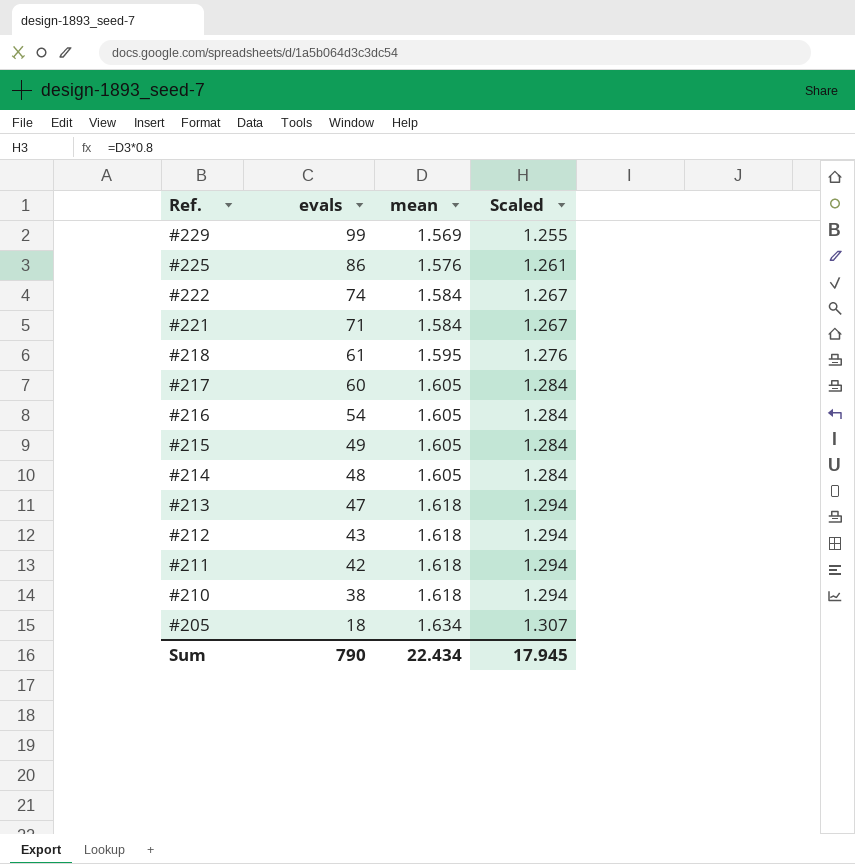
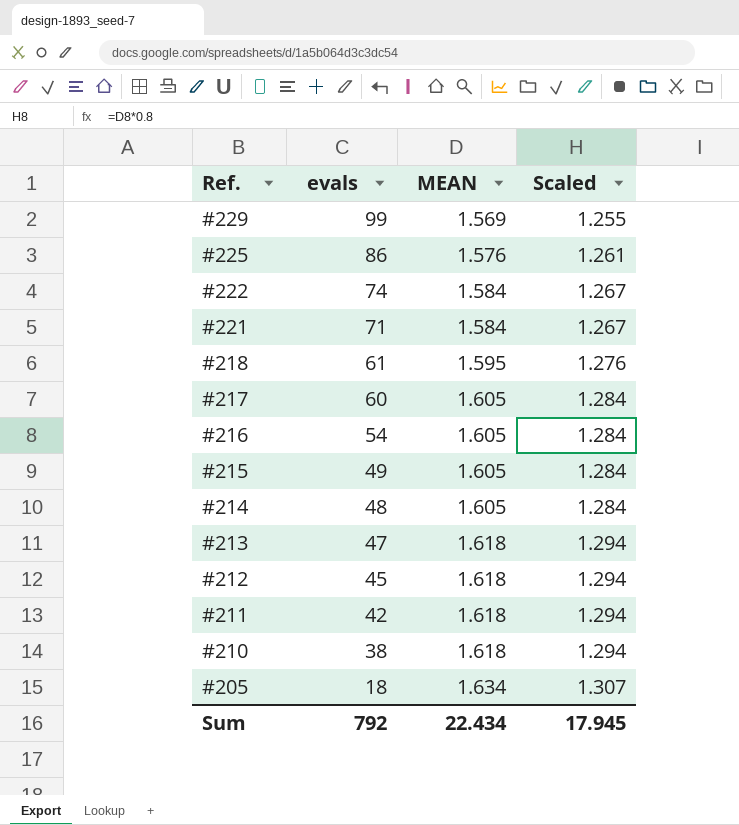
column name: mean -> MEAN
#212 | evals: 43 -> 45
Sum | evals: 790 -> 792

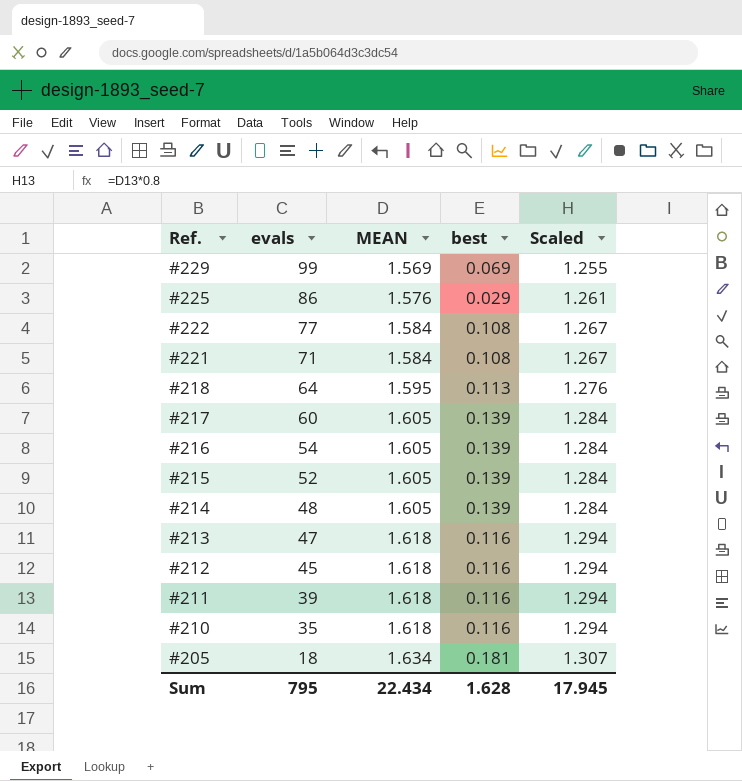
column best | position: none -> 4
#222 | evals: 74 -> 77
#218 | evals: 61 -> 64
#215 | evals: 49 -> 52
#211 | evals: 42 -> 39
#210 | evals: 38 -> 35
Sum | evals: 792 -> 795

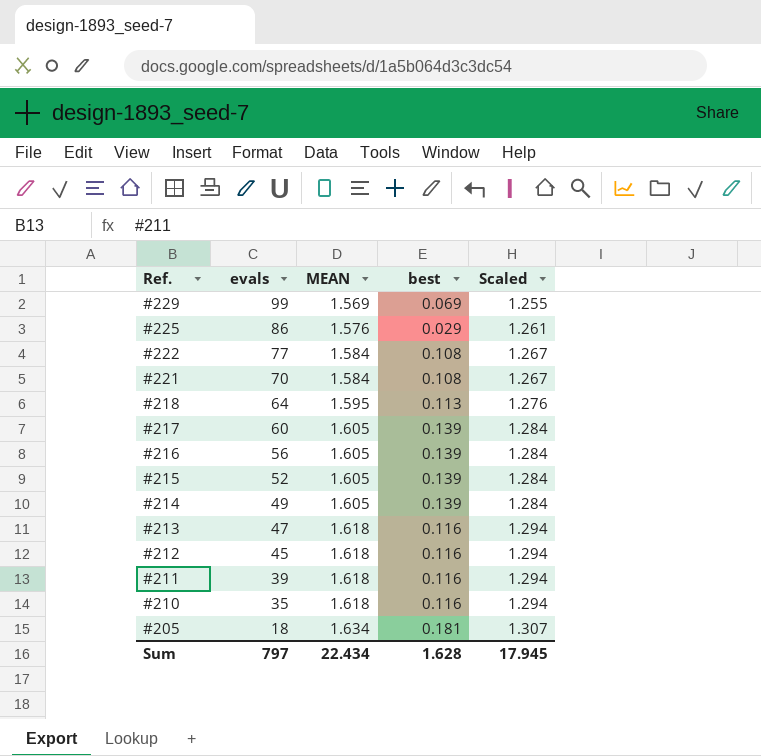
#221 | evals: 71 -> 70
#216 | evals: 54 -> 56
#214 | evals: 48 -> 49
Sum | evals: 795 -> 797

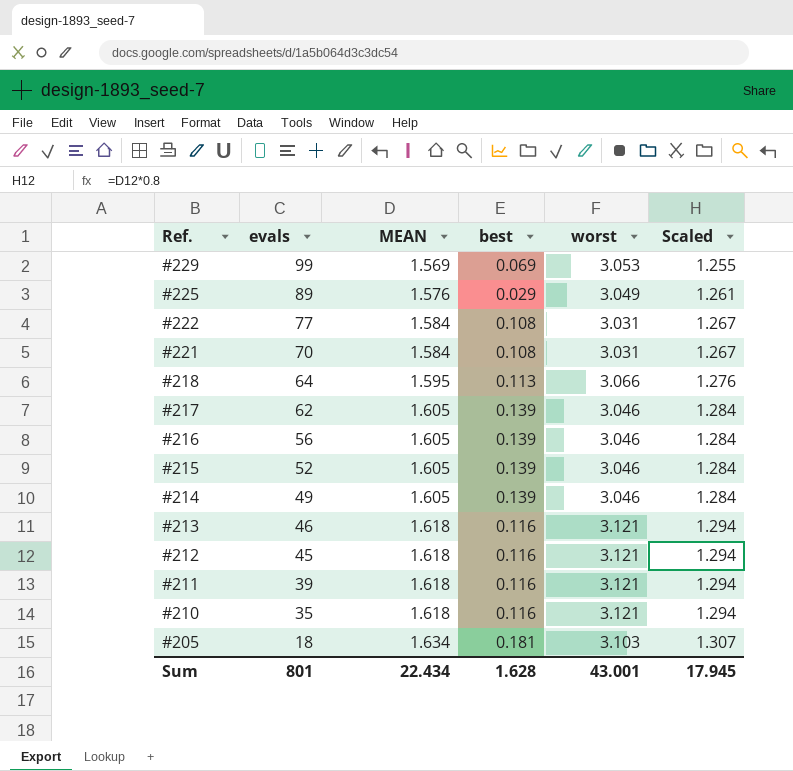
column worst | position: none -> 5
#225 | evals: 86 -> 89
#217 | evals: 60 -> 62
#213 | evals: 47 -> 46
Sum | evals: 797 -> 801

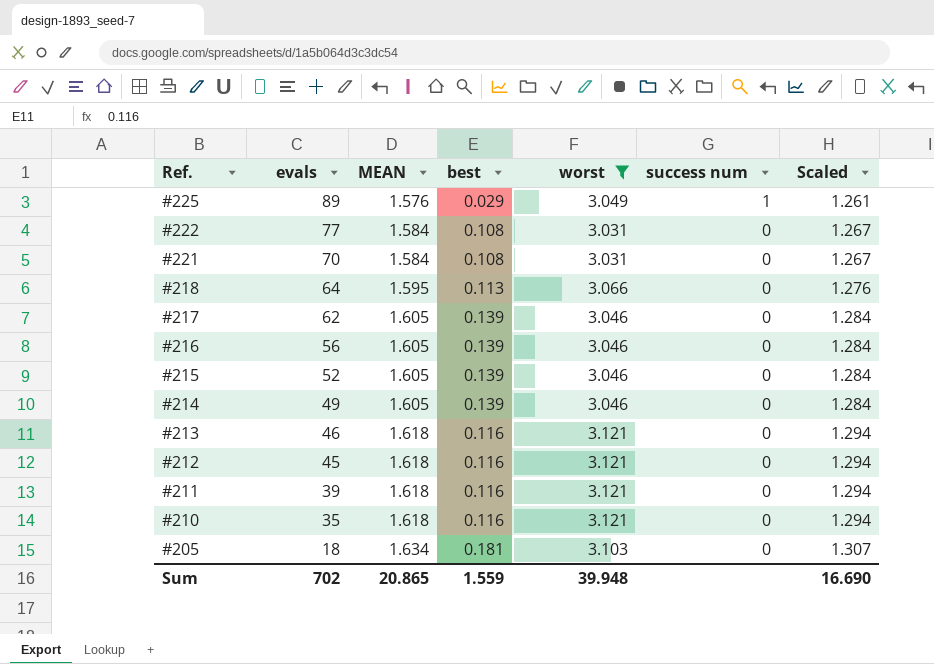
filter: none -> worst != 3.053
column success num | position: none -> 6
Sum | evals: 801 -> 702
Sum | MEAN: 22.434 -> 20.865
Sum | best: 1.628 -> 1.559
Sum | worst: 43.001 -> 39.948
Sum | Scaled: 17.945 -> 16.690

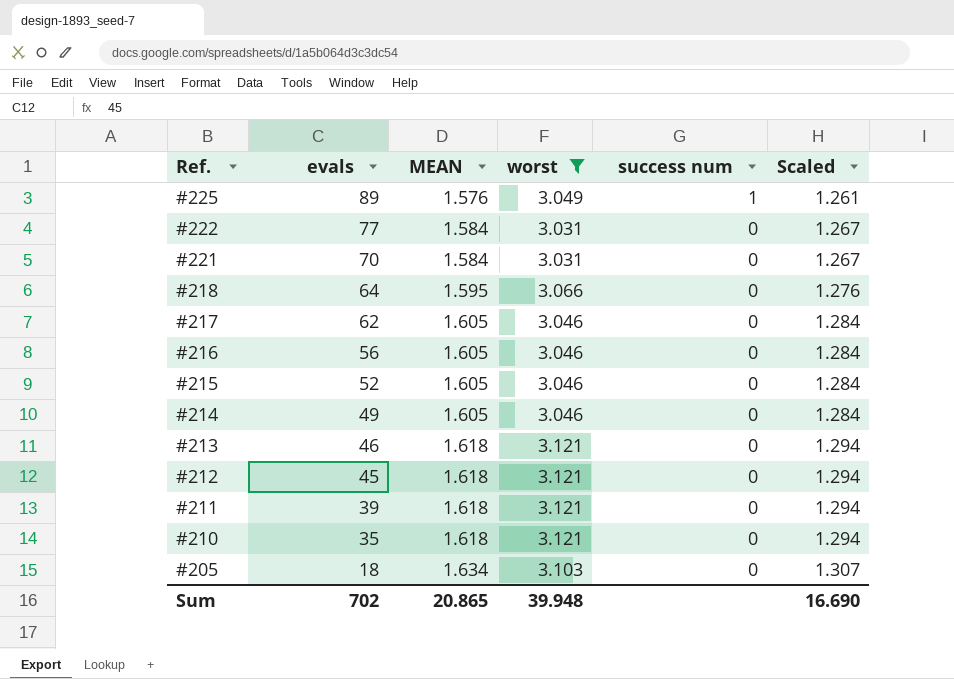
column best | position: 4 -> none

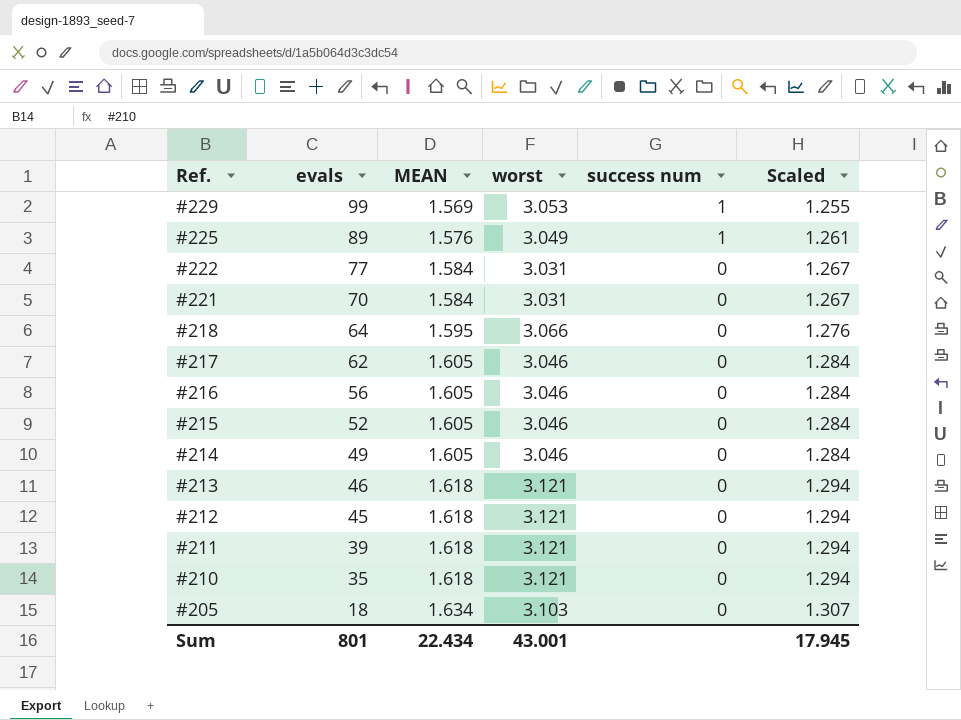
filter: worst != 3.053 -> none
Sum | evals: 702 -> 801
Sum | MEAN: 20.865 -> 22.434
Sum | worst: 39.948 -> 43.001
Sum | Scaled: 16.690 -> 17.945

